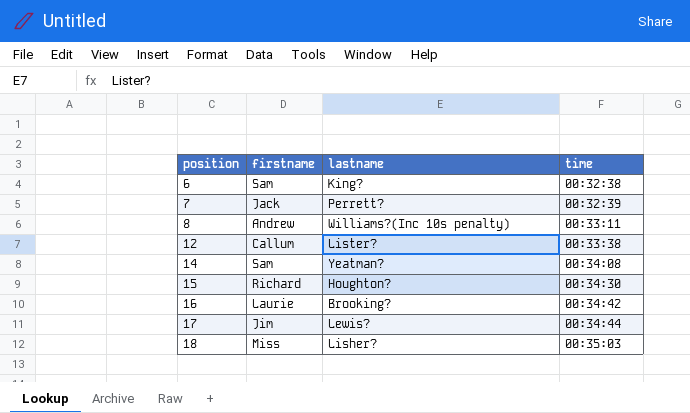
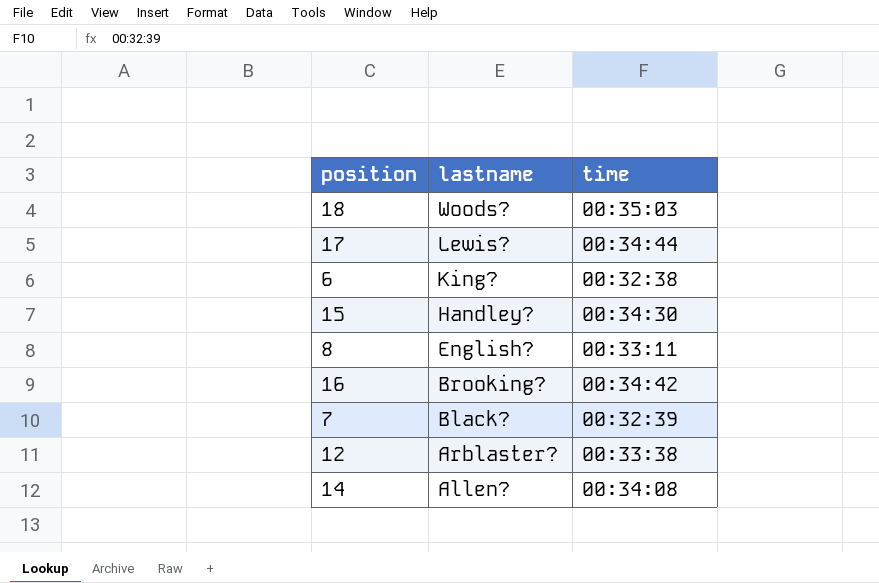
row order: position ascending -> lastname descending
column firstname | position: 2 -> none
18 | lastname: Lisher? -> Woods?
15 | lastname: Houghton? -> Handley?
8 | lastname: Williams?(Inc 10s penalty) -> English?
7 | lastname: Perrett? -> Black?
12 | lastname: Lister? -> Arblaster?
14 | lastname: Yeatman? -> Allen?

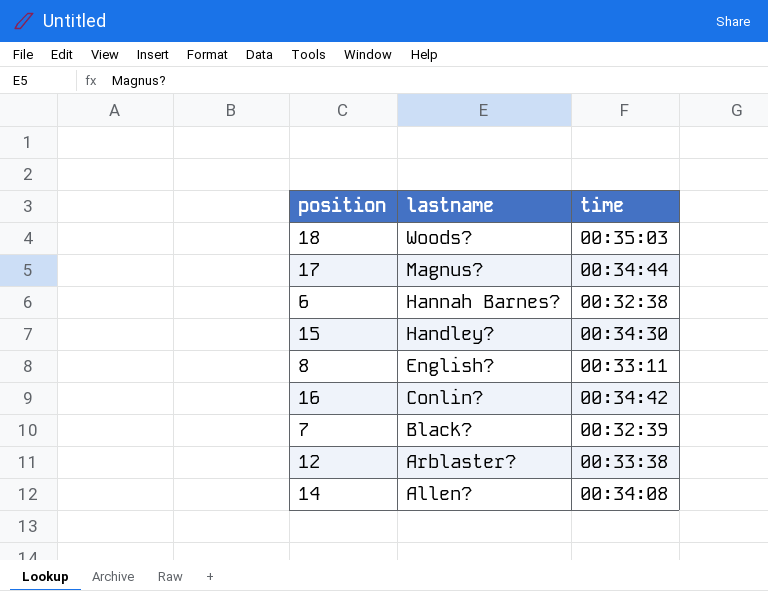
17 | lastname: Lewis? -> Magnus?
6 | lastname: King? -> Hannah Barnes?
16 | lastname: Brooking? -> Conlin?

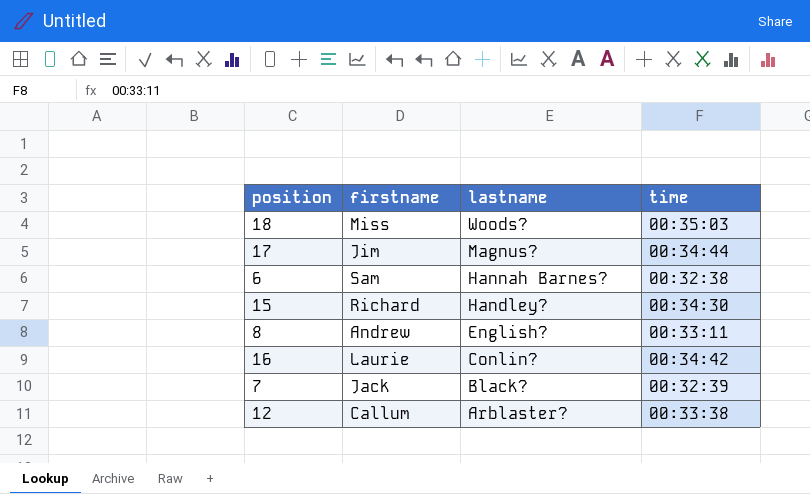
column firstname | position: none -> 2
row 14: Allen? | 00:34:08 -> none

